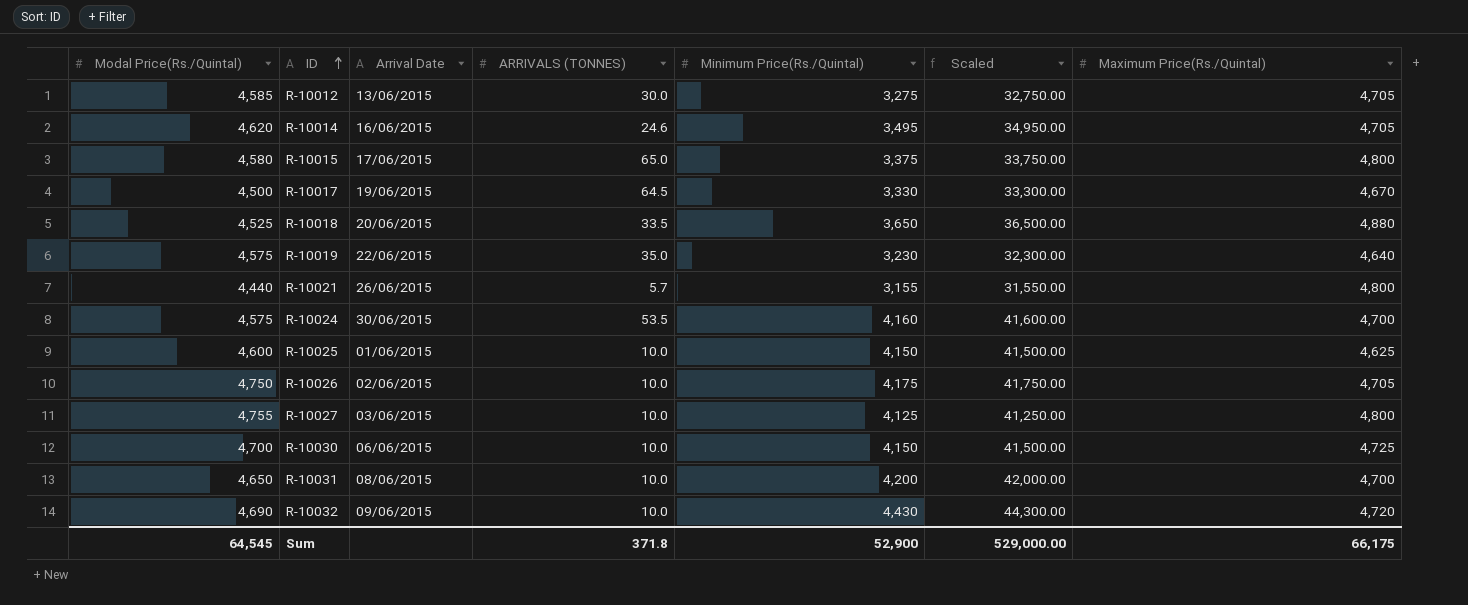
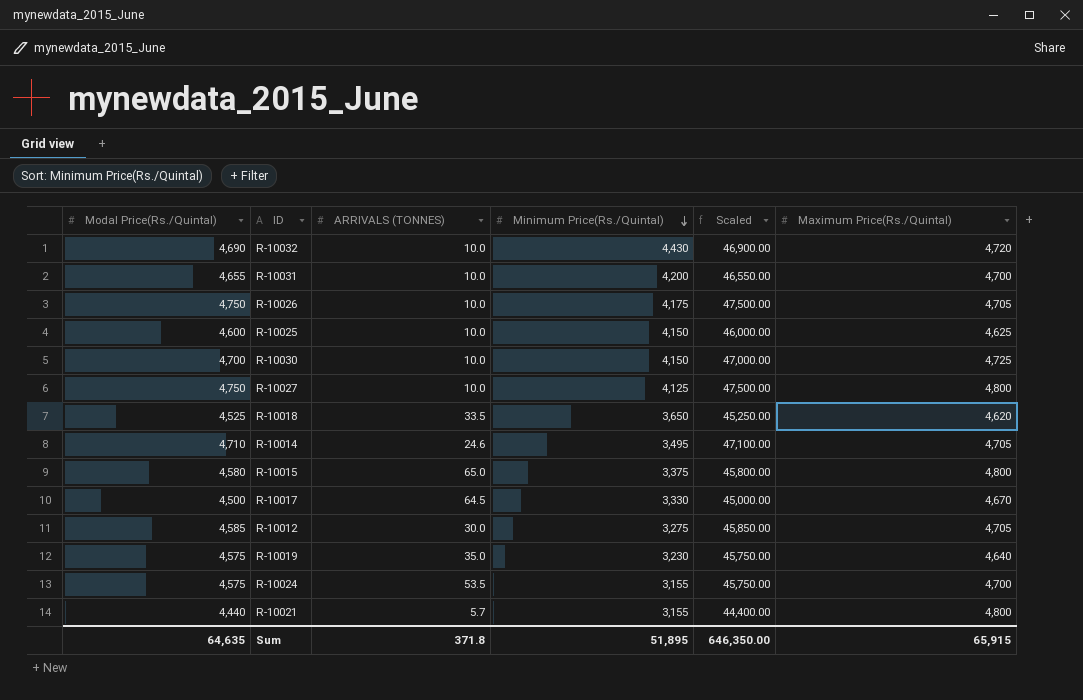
row order: ID ascending -> Minimum Price(Rs./Quintal) descending
column Arrival Date | position: 3 -> none
column Scaled | formula: [Minimum Price(Rs./Quintal)] * 10 -> [Modal Price(Rs./Quintal)] * 10
R-10031 | Modal Price(Rs./Quintal): 4,650 -> 4,655
R-10027 | Modal Price(Rs./Quintal): 4,755 -> 4,750
R-10018 | Maximum Price(Rs./Quintal): 4,880 -> 4,620
R-10014 | Modal Price(Rs./Quintal): 4,620 -> 4,710
R-10024 | Minimum Price(Rs./Quintal): 4,160 -> 3,155
Sum | Modal Price(Rs./Quintal): 64,545 -> 64,635
Sum | Minimum Price(Rs./Quintal): 52,900 -> 51,895
Sum | Scaled: 529,000.00 -> 646,350.00
Sum | Maximum Price(Rs./Quintal): 66,175 -> 65,915

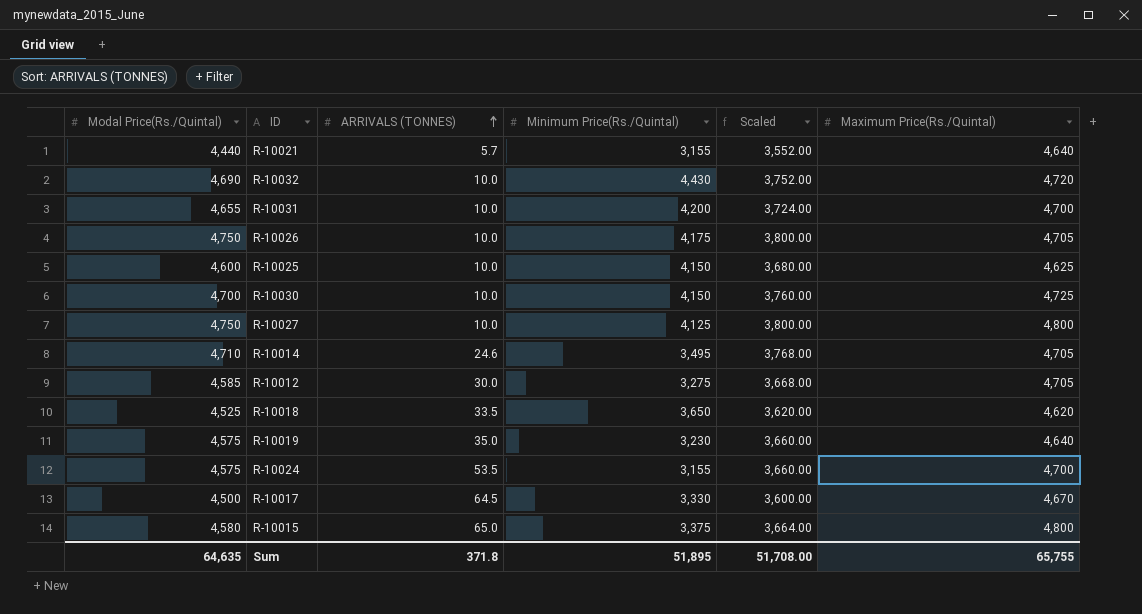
row order: Minimum Price(Rs./Quintal) descending -> ARRIVALS (TONNES) ascending
column Scaled | formula: [Modal Price(Rs./Quintal)] * 10 -> [Modal Price(Rs./Quintal)] * 0.8
R-10021 | Maximum Price(Rs./Quintal): 4,800 -> 4,640
Sum | Scaled: 646,350.00 -> 51,708.00
Sum | Maximum Price(Rs./Quintal): 65,915 -> 65,755

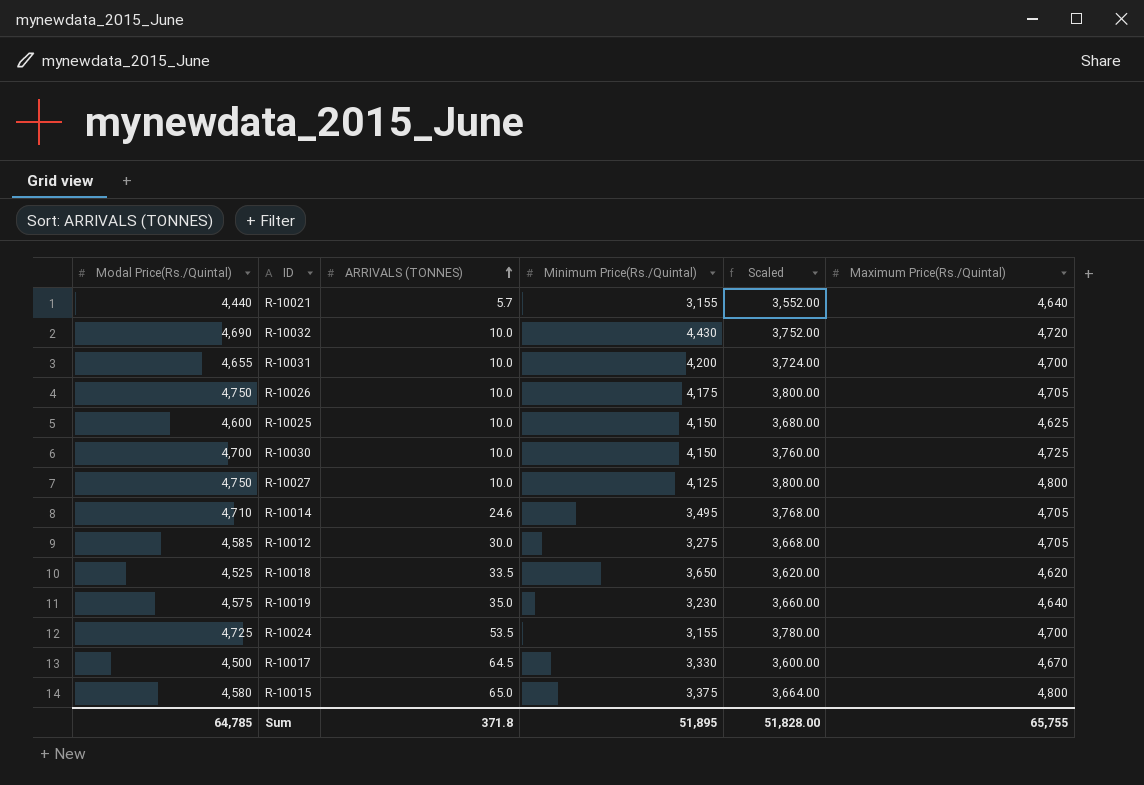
R-10024 | Modal Price(Rs./Quintal): 4,575 -> 4,725
R-10024 | Scaled: 3,660.00 -> 3,780.00
Sum | Modal Price(Rs./Quintal): 64,635 -> 64,785
Sum | Scaled: 51,708.00 -> 51,828.00

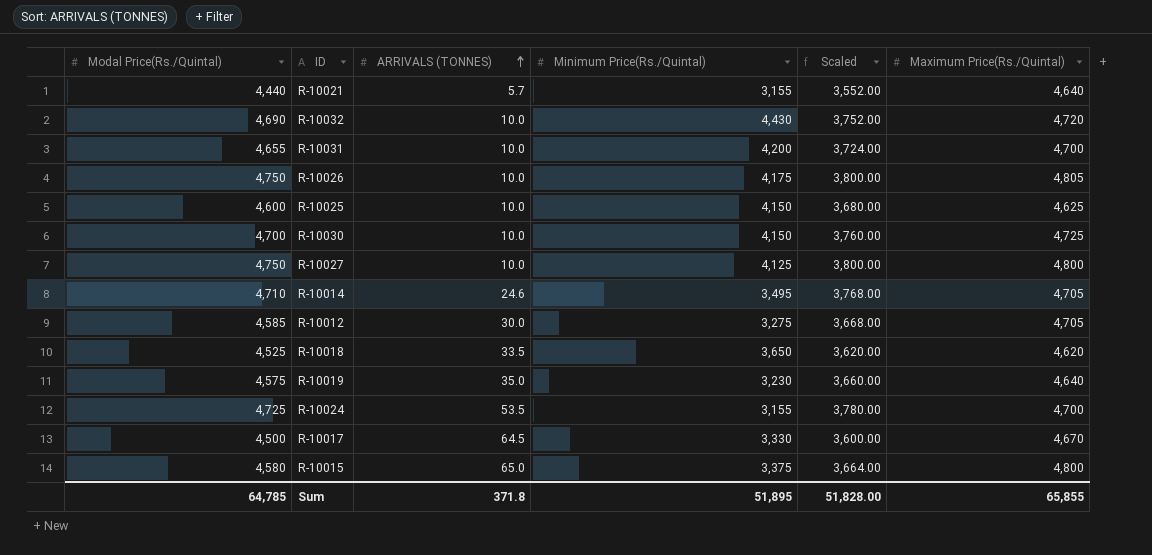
R-10026 | Maximum Price(Rs./Quintal): 4,705 -> 4,805
Sum | Maximum Price(Rs./Quintal): 65,755 -> 65,855

